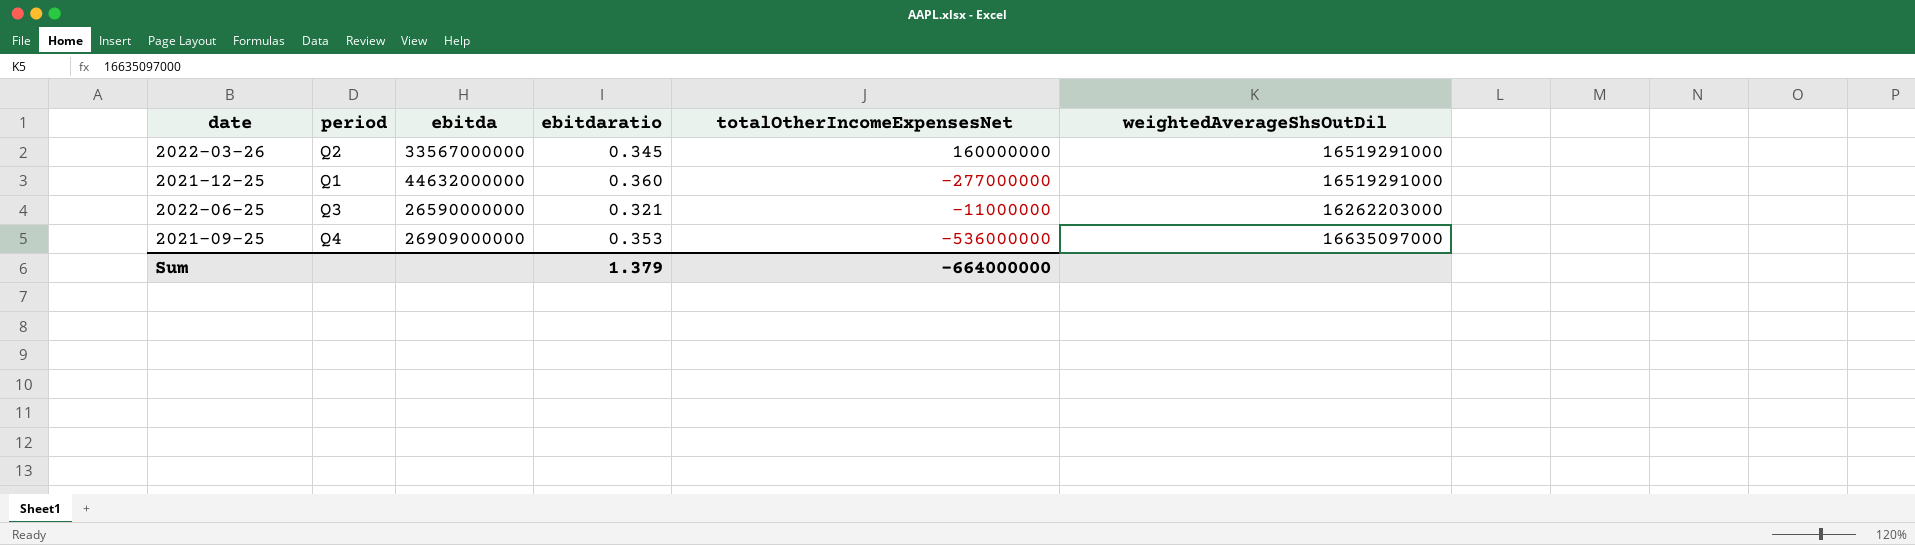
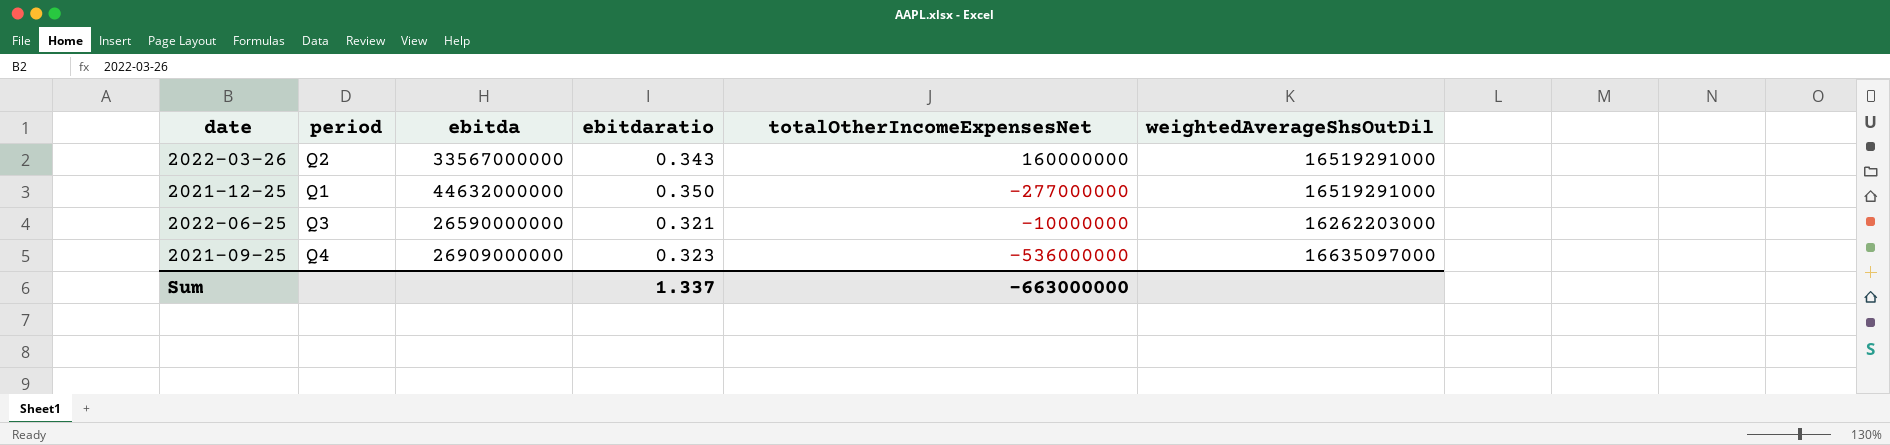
2022-03-26 | ebitdaratio: 0.345 -> 0.343
2021-12-25 | ebitdaratio: 0.360 -> 0.350
2022-06-25 | totalOtherIncomeExpensesNet: -11000000 -> -10000000
2021-09-25 | ebitdaratio: 0.353 -> 0.323
Sum | ebitdaratio: 1.379 -> 1.337
Sum | totalOtherIncomeExpensesNet: -664000000 -> -663000000

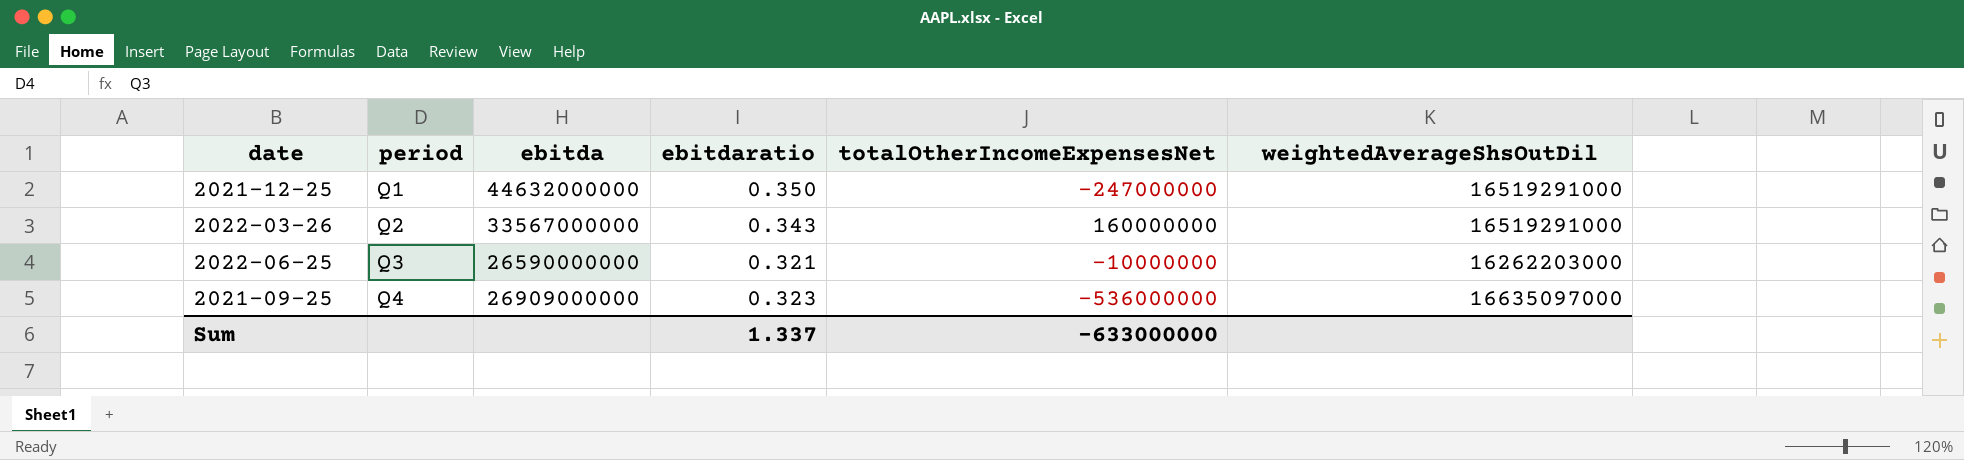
row order: none -> period ascending
2021-12-25 | totalOtherIncomeExpensesNet: -277000000 -> -247000000
Sum | totalOtherIncomeExpensesNet: -663000000 -> -633000000

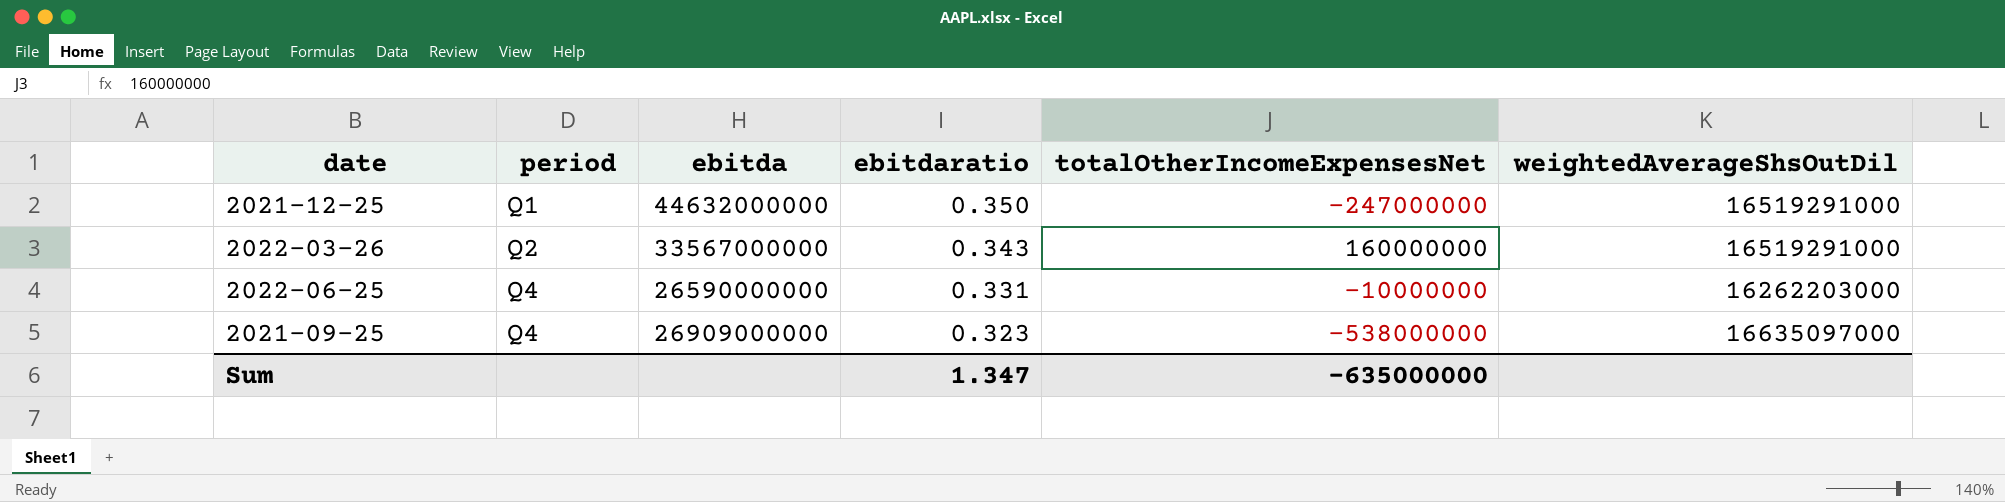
2022-06-25 | period: Q3 -> Q4
2022-06-25 | ebitdaratio: 0.321 -> 0.331
2021-09-25 | totalOtherIncomeExpensesNet: -536000000 -> -538000000
Sum | ebitdaratio: 1.337 -> 1.347
Sum | totalOtherIncomeExpensesNet: -633000000 -> -635000000

